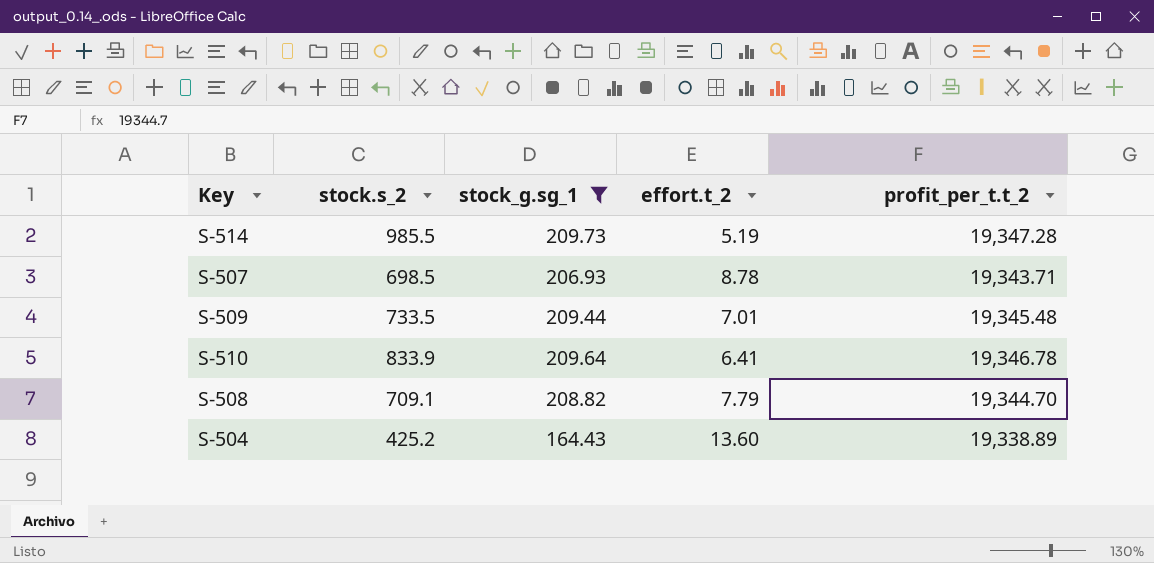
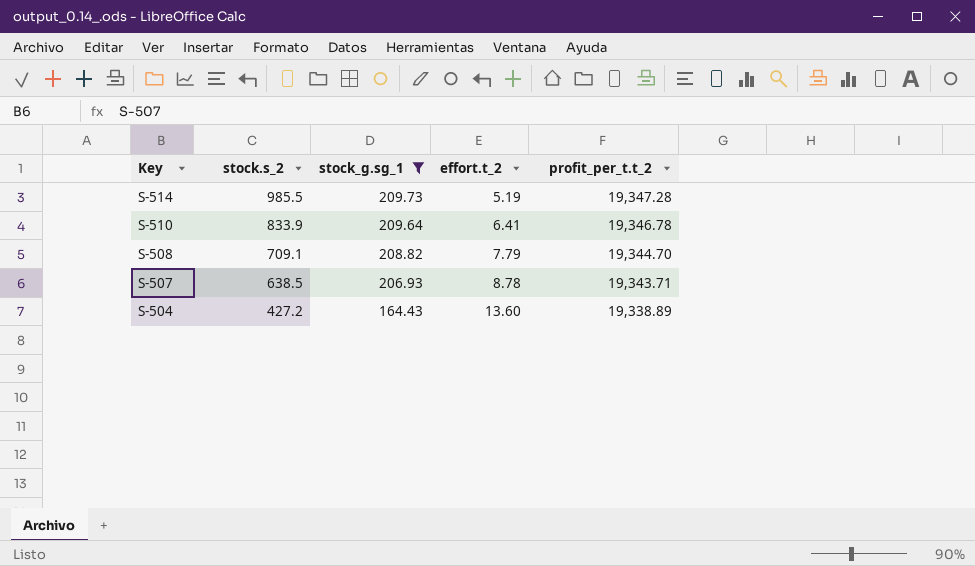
row order: none -> Key descending
row S-509: 733.5 | 209.44 | 7.01 | 19,345.48 -> none
S-507 | stock.s_2: 698.5 -> 638.5
S-504 | stock.s_2: 425.2 -> 427.2

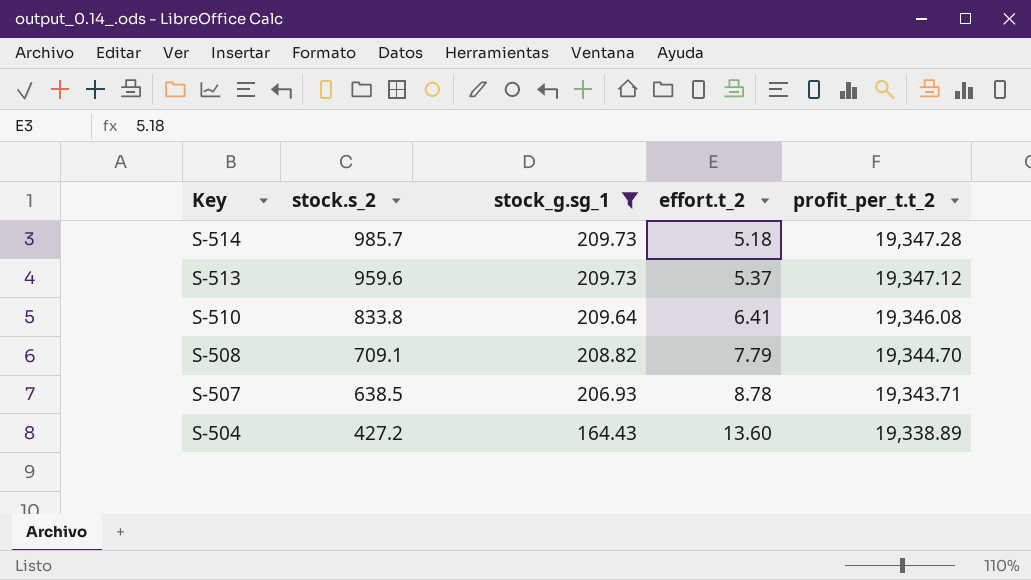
S-514 | stock.s_2: 985.5 -> 985.7
S-514 | effort.t_2: 5.19 -> 5.18
row S-513: none -> 959.6 | 209.73 | 5.37 | 19,347.12
S-510 | stock.s_2: 833.9 -> 833.8
S-510 | profit_per_t.t_2: 19,346.78 -> 19,346.08

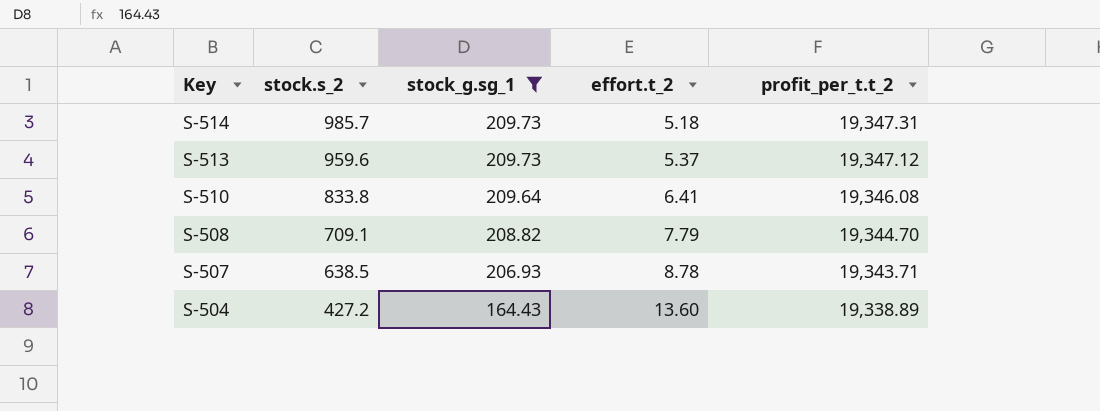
S-514 | profit_per_t.t_2: 19,347.28 -> 19,347.31

